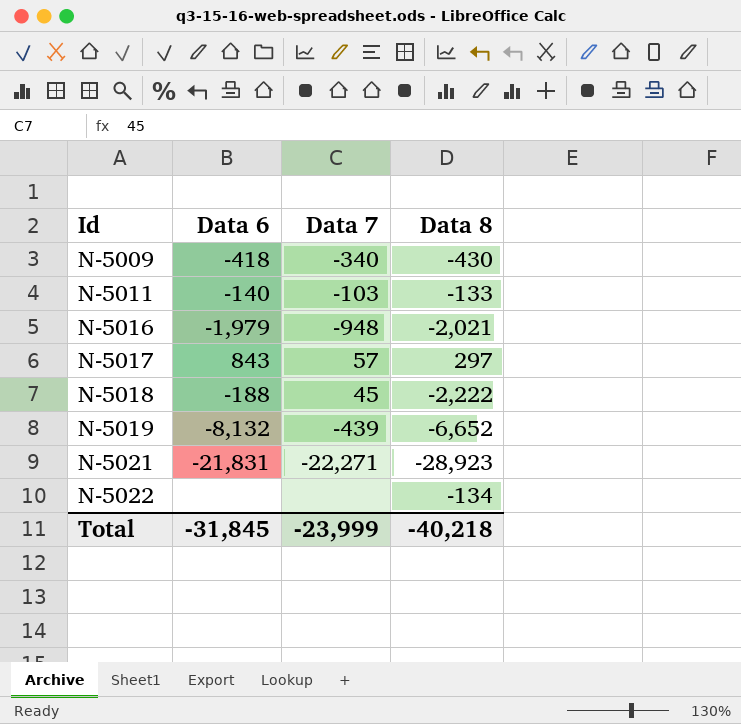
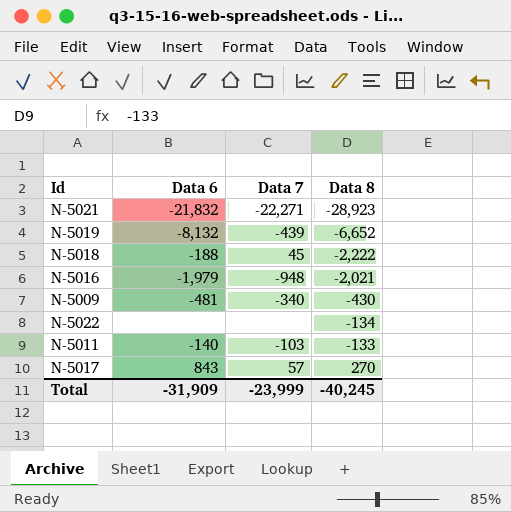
row order: Id ascending -> Data 8 ascending
N-5021 | Data 6: -21,831 -> -21,832
N-5009 | Data 6: -418 -> -481
N-5017 | Data 8: 297 -> 270
Total | Data 6: -31,845 -> -31,909
Total | Data 8: -40,218 -> -40,245

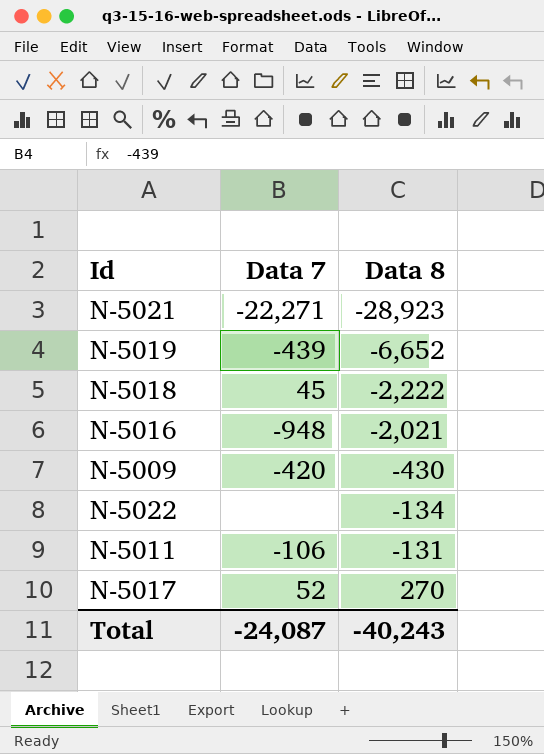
column Data 6 | position: 2 -> none
N-5009 | Data 7: -340 -> -420
N-5011 | Data 7: -103 -> -106
N-5011 | Data 8: -133 -> -131
N-5017 | Data 7: 57 -> 52
Total | Data 7: -23,999 -> -24,087
Total | Data 8: -40,245 -> -40,243

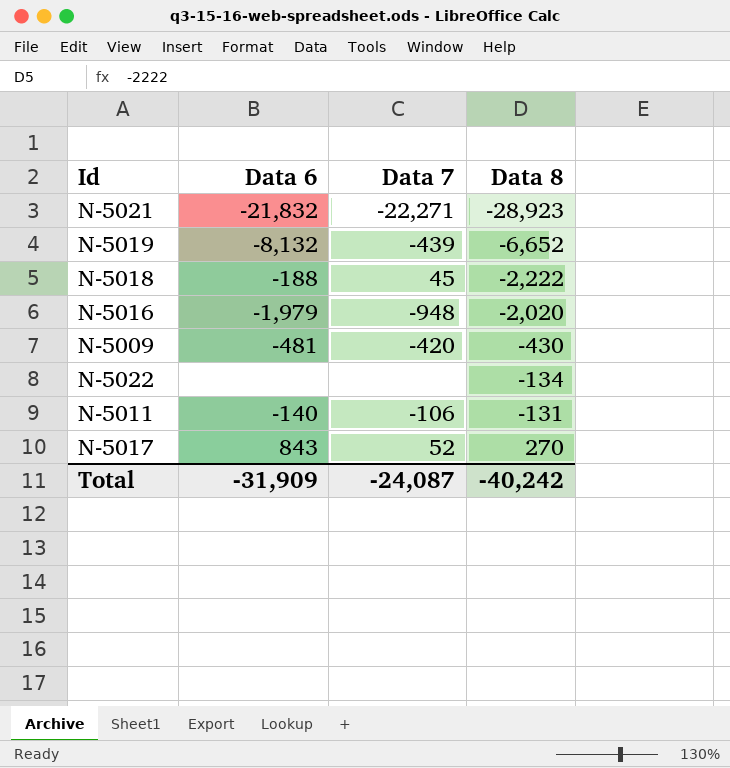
column Data 6 | position: none -> 2
N-5016 | Data 8: -2,021 -> -2,020
Total | Data 8: -40,243 -> -40,242

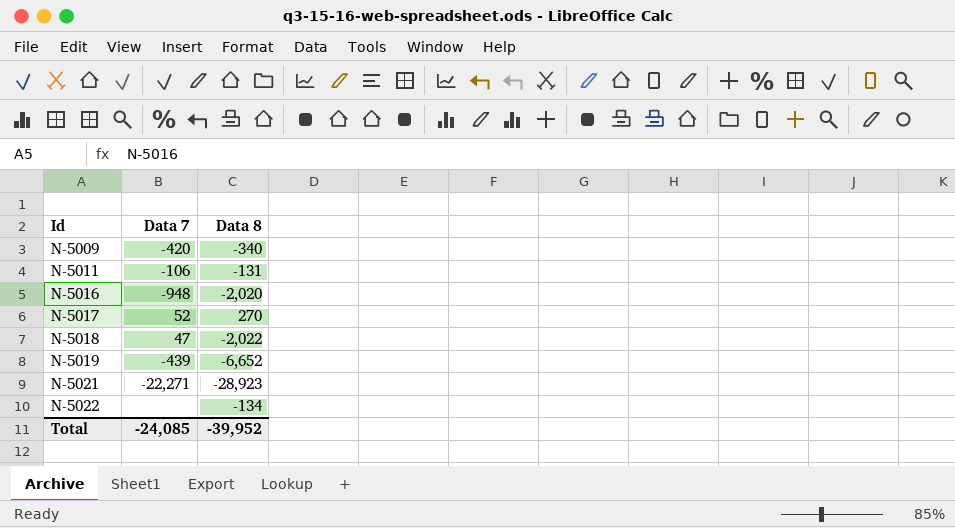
row order: Data 8 ascending -> Id ascending
column Data 6 | position: 2 -> none
N-5009 | Data 8: -430 -> -340
N-5018 | Data 7: 45 -> 47
N-5018 | Data 8: -2,222 -> -2,022
Total | Data 7: -24,087 -> -24,085
Total | Data 8: -40,242 -> -39,952

